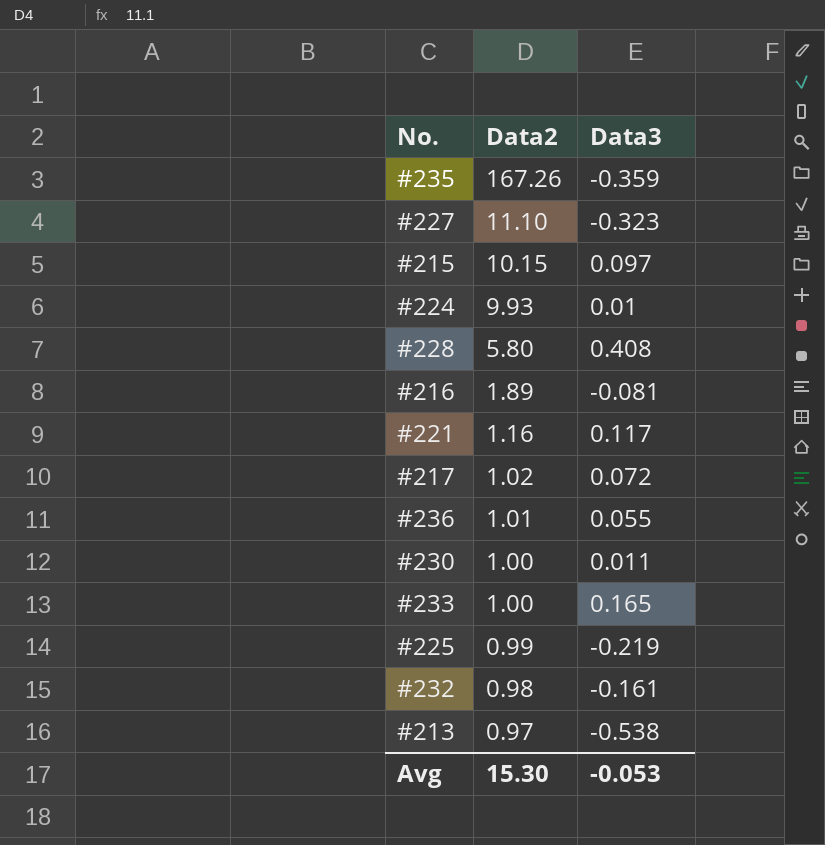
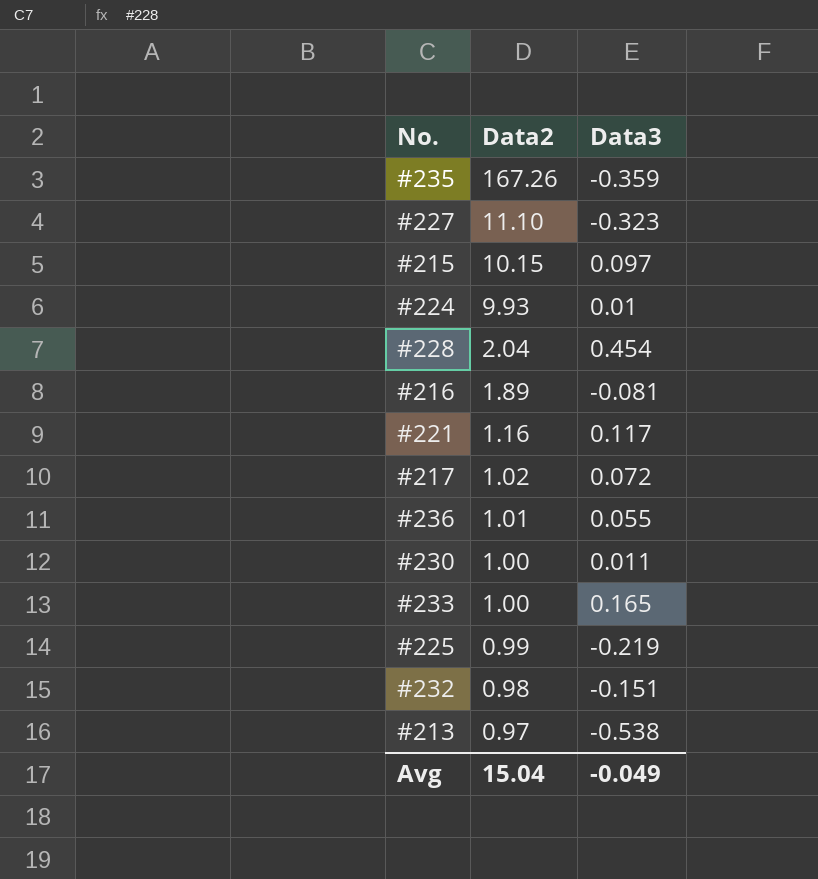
#228 | Data2: 5.80 -> 2.04
#228 | Data3: 0.408 -> 0.454
#232 | Data3: -0.161 -> -0.151
Avg | Data2: 15.30 -> 15.04
Avg | Data3: -0.053 -> -0.049

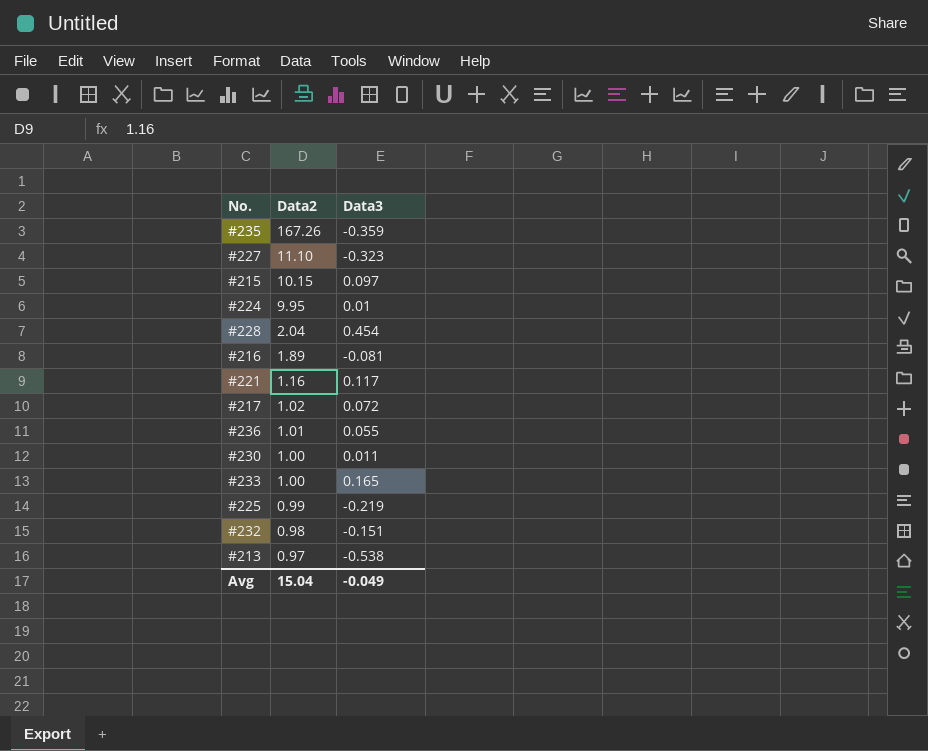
#224 | Data2: 9.93 -> 9.95

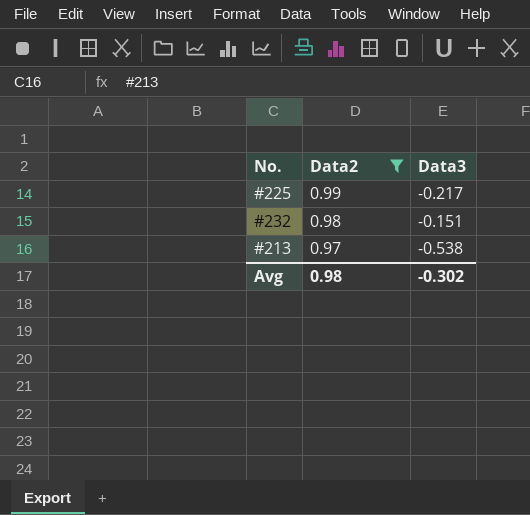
filter: none -> Data2 <= 0.99
#225 | Data3: -0.219 -> -0.217
Avg | Data2: 15.04 -> 0.98
Avg | Data3: -0.049 -> -0.302

